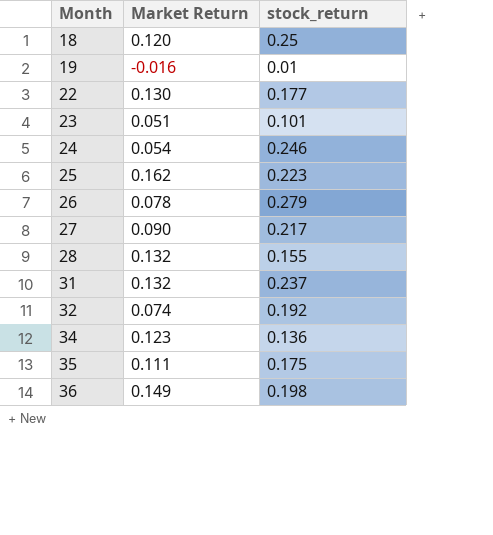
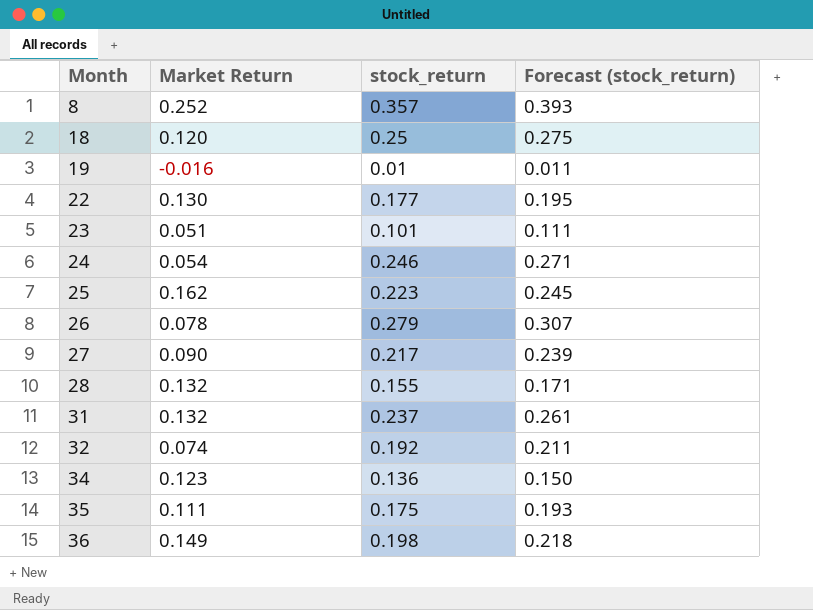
column Forecast (stock_return) | formula: none -> [stock_return] * 1.1
row 8: none -> 0.252 | 0.357 | 0.393

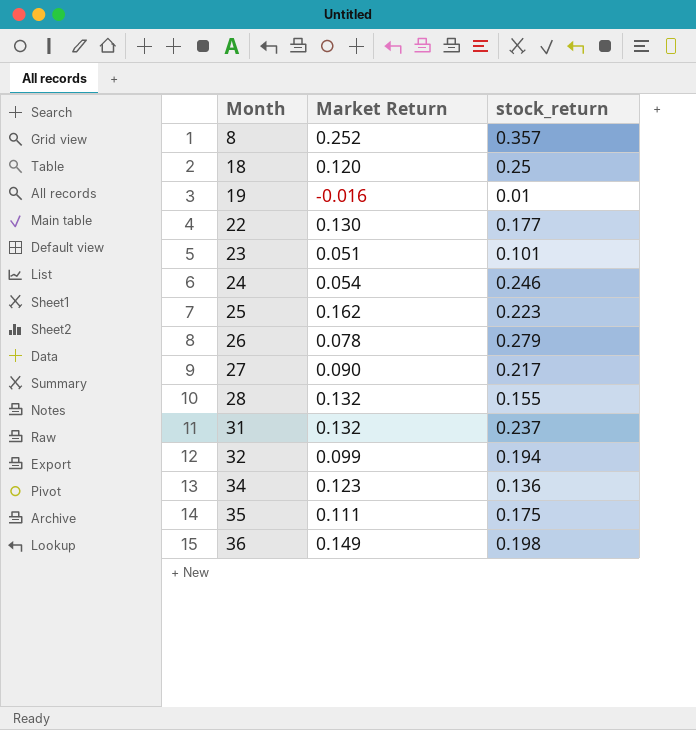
column Forecast (stock_return) | formula: [stock_return] * 1.1 -> none
32 | Market Return: 0.074 -> 0.099
32 | stock_return: 0.192 -> 0.194

